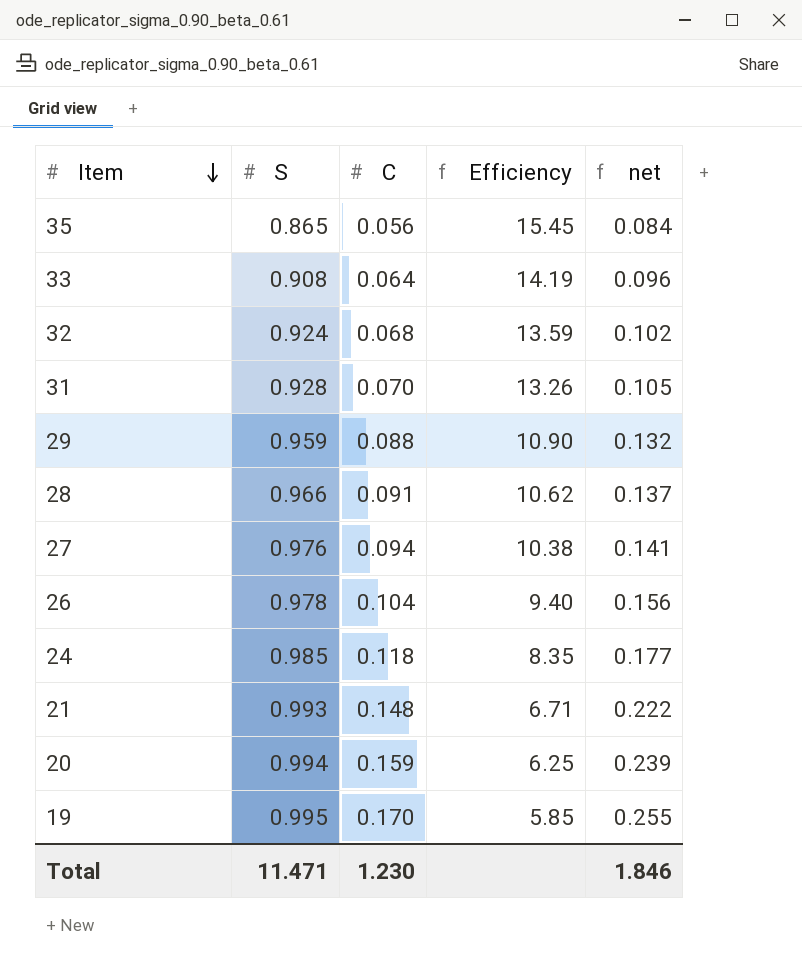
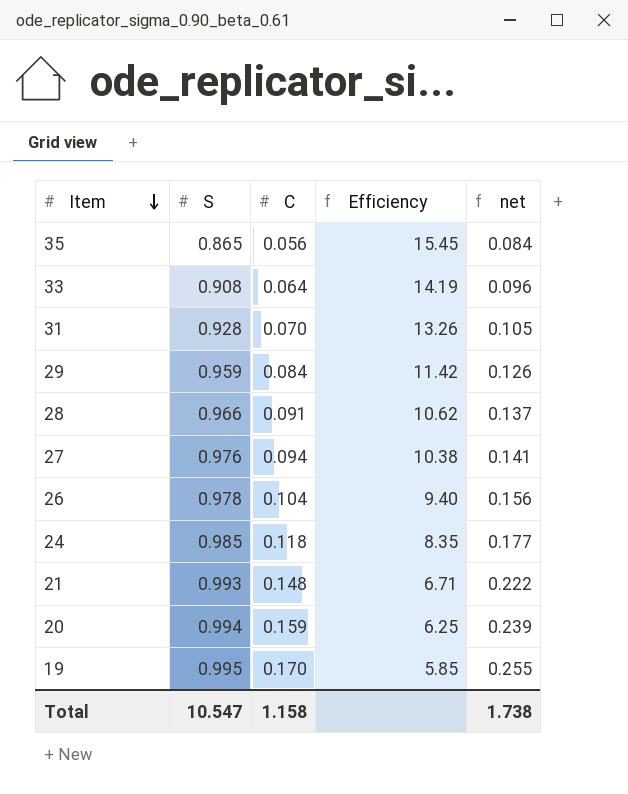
row 32: 0.924 | 0.068 | 13.59 | 0.102 -> none
29 | C: 0.088 -> 0.084
29 | Efficiency: 10.90 -> 11.42
29 | net: 0.132 -> 0.126
Total | S: 11.471 -> 10.547
Total | C: 1.230 -> 1.158
Total | net: 1.846 -> 1.738

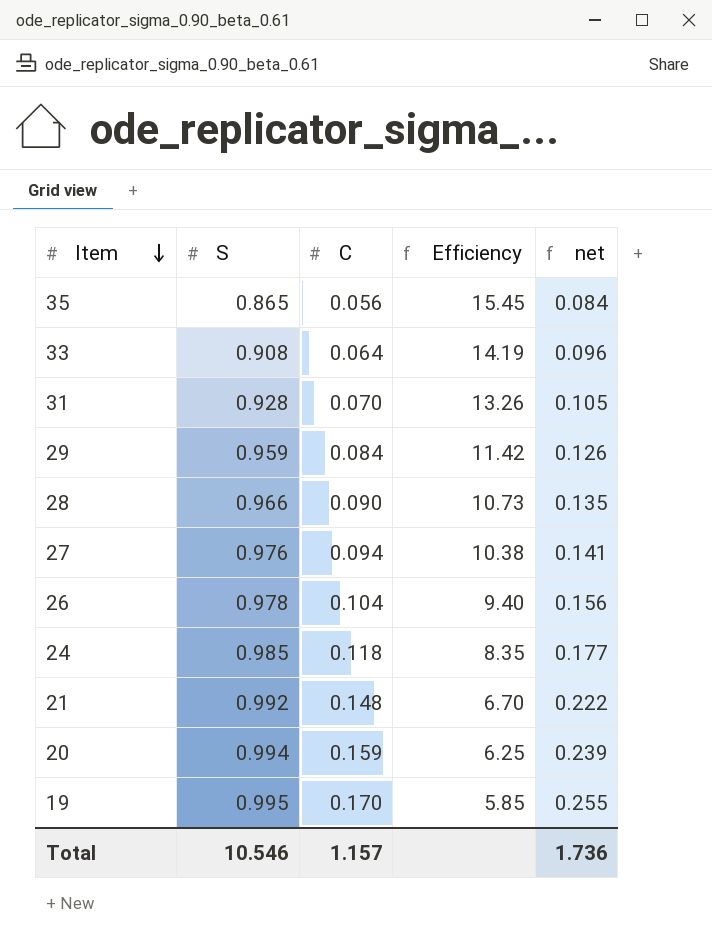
28 | C: 0.091 -> 0.090
28 | Efficiency: 10.62 -> 10.73
28 | net: 0.137 -> 0.135
21 | S: 0.993 -> 0.992
21 | Efficiency: 6.71 -> 6.70
Total | S: 10.547 -> 10.546
Total | C: 1.158 -> 1.157
Total | net: 1.738 -> 1.736

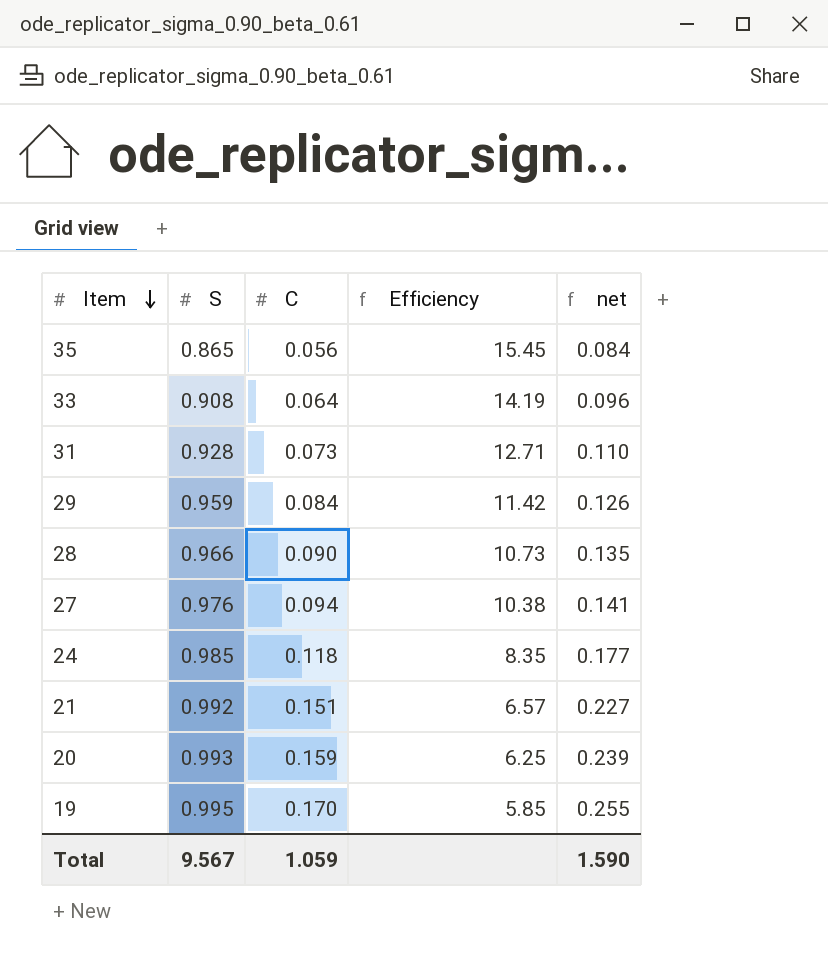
row 26: 0.978 | 0.104 | 9.40 | 0.156 -> none
31 | C: 0.070 -> 0.073
31 | Efficiency: 13.26 -> 12.71
31 | net: 0.105 -> 0.110
21 | C: 0.148 -> 0.151
21 | Efficiency: 6.70 -> 6.57
21 | net: 0.222 -> 0.227
20 | S: 0.994 -> 0.993
Total | S: 10.546 -> 9.567
Total | C: 1.157 -> 1.059
Total | net: 1.736 -> 1.590

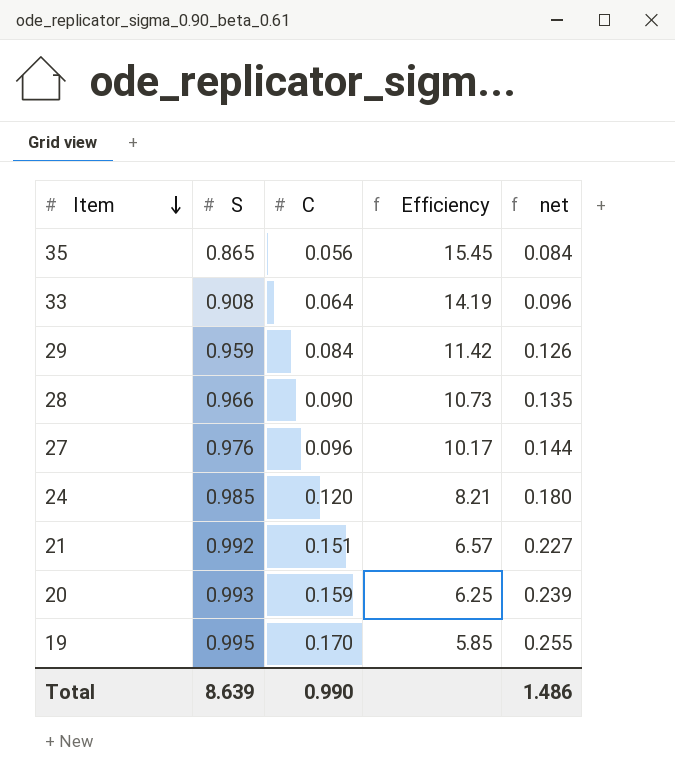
row 31: 0.928 | 0.073 | 12.71 | 0.110 -> none
27 | C: 0.094 -> 0.096
27 | Efficiency: 10.38 -> 10.17
27 | net: 0.141 -> 0.144
24 | C: 0.118 -> 0.120
24 | Efficiency: 8.35 -> 8.21
24 | net: 0.177 -> 0.180
Total | S: 9.567 -> 8.639
Total | C: 1.059 -> 0.990
Total | net: 1.590 -> 1.486

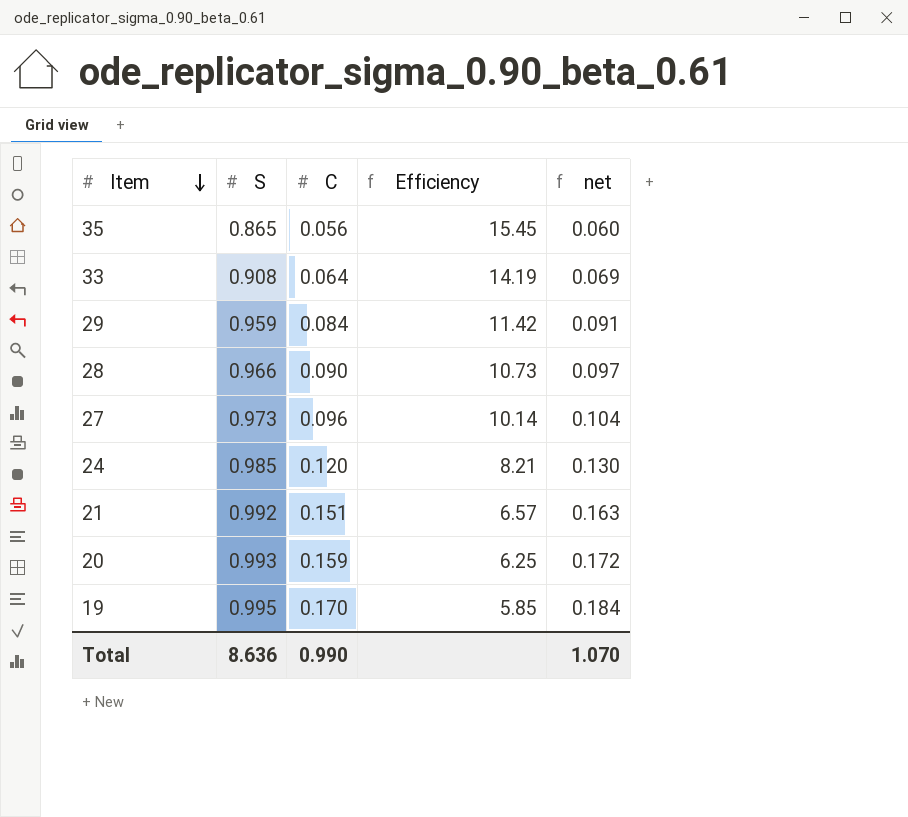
column net | formula: [C] * 1.5 -> [C] * 1.08
27 | S: 0.976 -> 0.973
27 | Efficiency: 10.17 -> 10.14
Total | S: 8.639 -> 8.636
Total | net: 1.486 -> 1.070

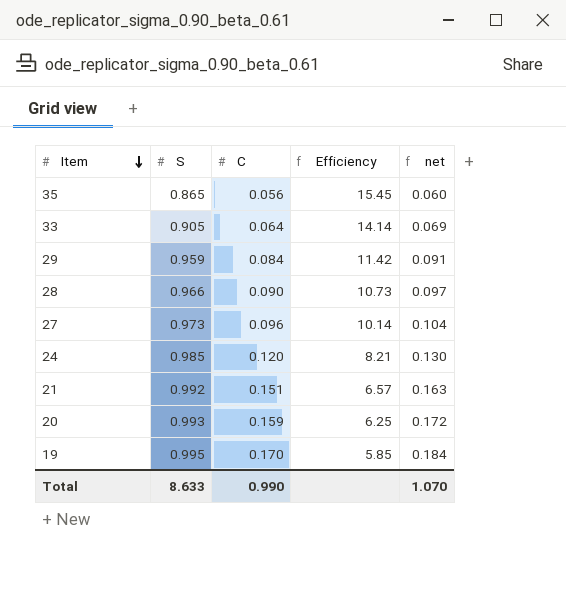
33 | S: 0.908 -> 0.905
33 | Efficiency: 14.19 -> 14.14
Total | S: 8.636 -> 8.633

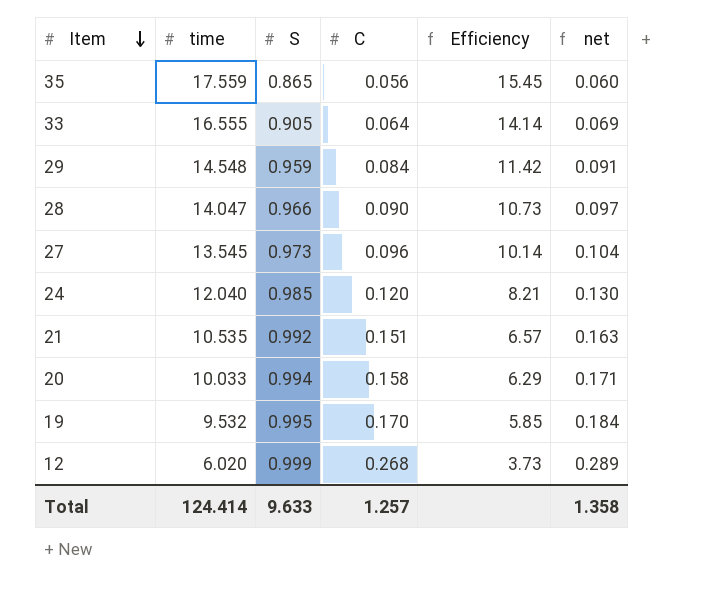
column time | position: none -> 2
20 | S: 0.993 -> 0.994
20 | C: 0.159 -> 0.158
20 | Efficiency: 6.25 -> 6.29
20 | net: 0.172 -> 0.171
row 12: none -> 6.020 | 0.999 | 0.268 | 3.73 | 0.289
Total | S: 8.633 -> 9.633
Total | C: 0.990 -> 1.257
Total | net: 1.070 -> 1.358

